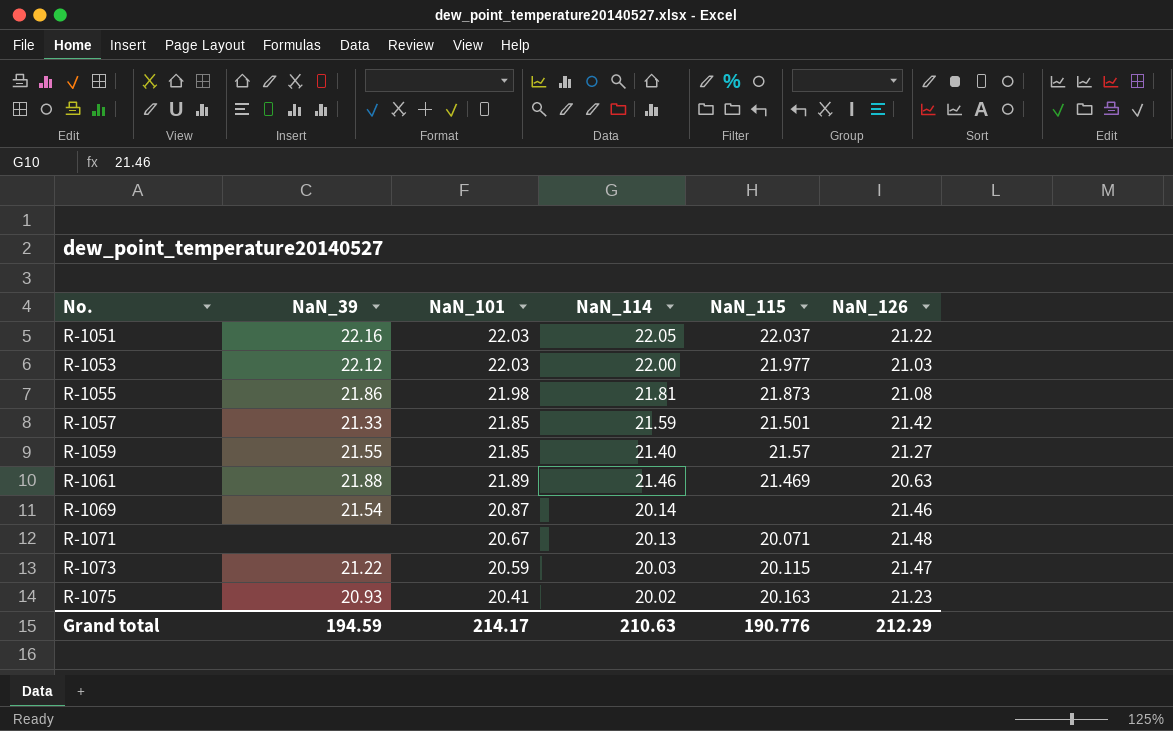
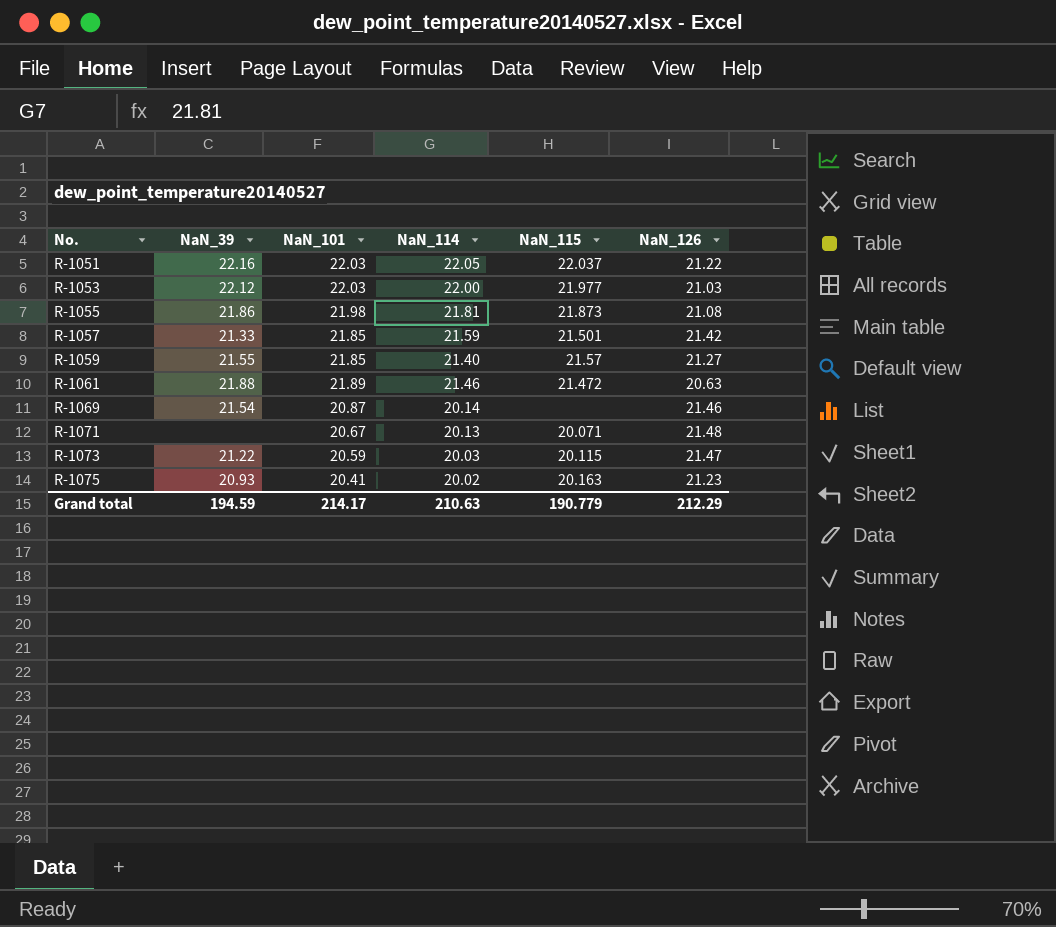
R-1061 | NaN_115: 21.469 -> 21.472
Grand total | NaN_115: 190.776 -> 190.779

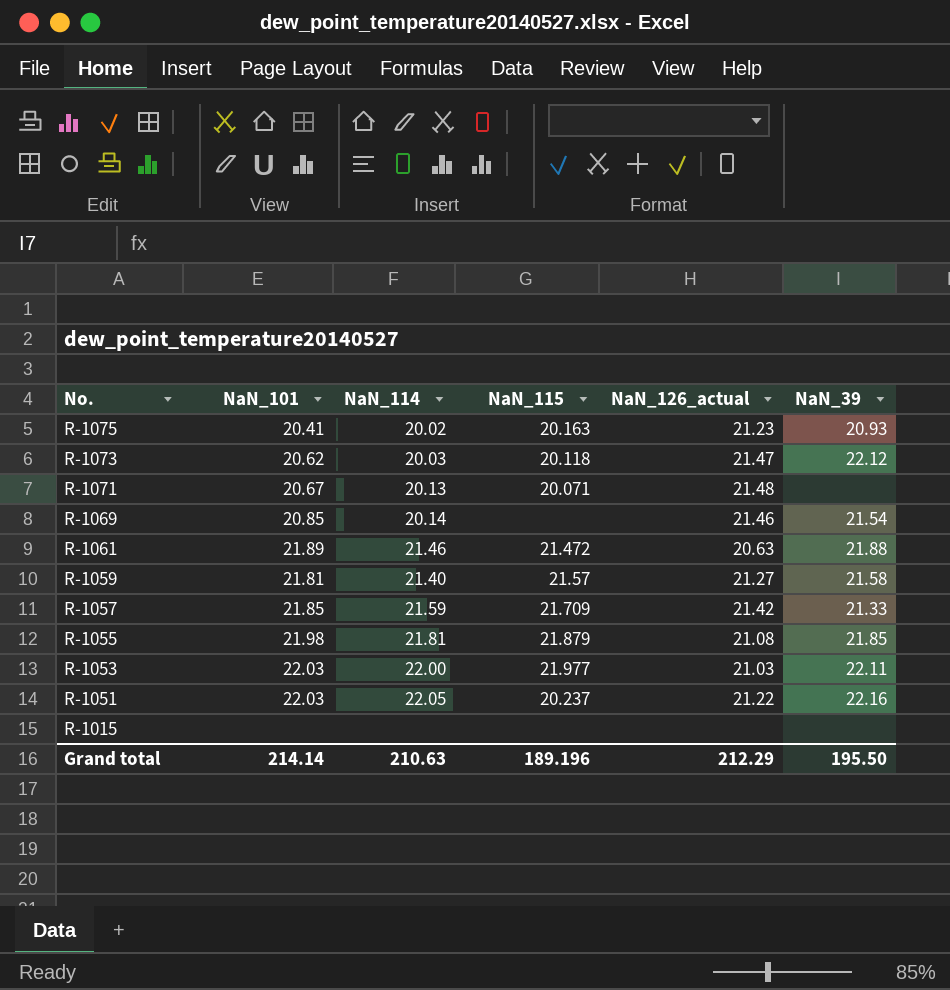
row order: No. ascending -> No. descending
column name: NaN_126 -> NaN_126_actual
column NaN_39 | position: 2 -> 6
R-1073 | NaN_101: 20.59 -> 20.62
R-1073 | NaN_115: 20.115 -> 20.118
R-1073 | NaN_39: 21.22 -> 22.12
R-1069 | NaN_101: 20.87 -> 20.85
R-1059 | NaN_101: 21.85 -> 21.81
R-1059 | NaN_39: 21.55 -> 21.58
R-1057 | NaN_115: 21.501 -> 21.709
R-1055 | NaN_115: 21.873 -> 21.879
R-1055 | NaN_39: 21.86 -> 21.85
R-1053 | NaN_39: 22.12 -> 22.11
R-1051 | NaN_115: 22.037 -> 20.237
row R-1015: none -> none | none | none | none | none
Grand total | NaN_101: 214.17 -> 214.14
Grand total | NaN_115: 190.779 -> 189.196
Grand total | NaN_39: 194.59 -> 195.50

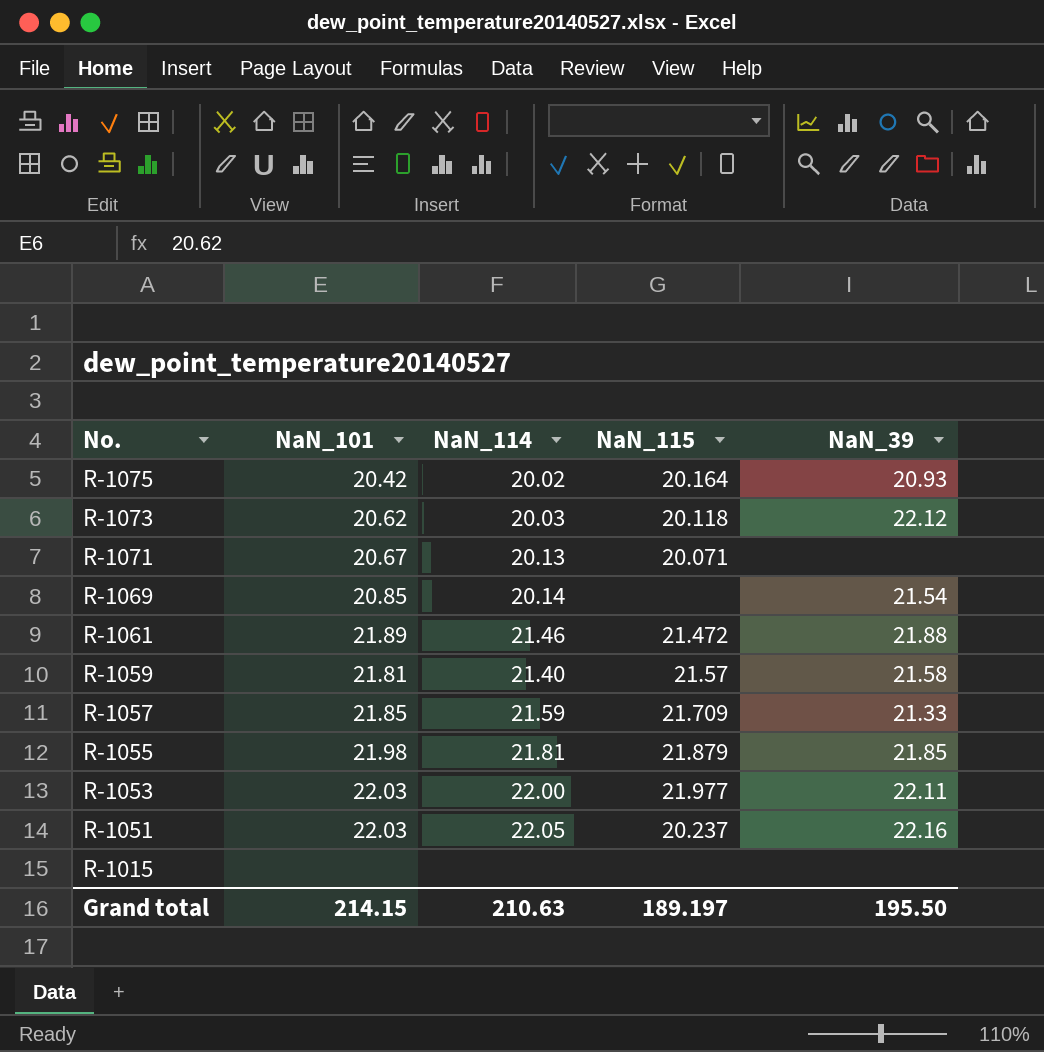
column NaN_126_actual | position: 5 -> none
R-1075 | NaN_101: 20.41 -> 20.42
R-1075 | NaN_115: 20.163 -> 20.164
Grand total | NaN_101: 214.14 -> 214.15
Grand total | NaN_115: 189.196 -> 189.197

